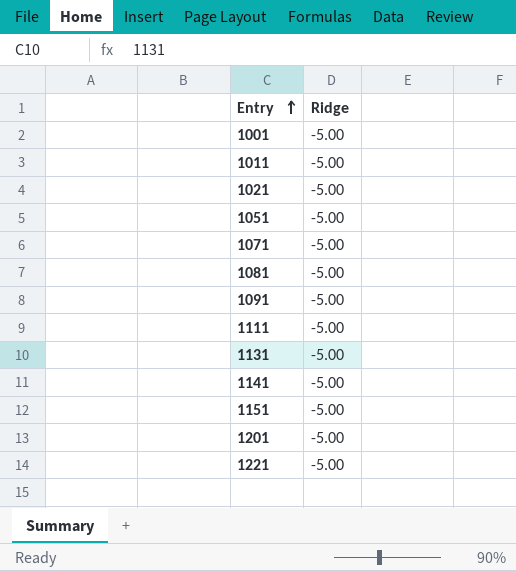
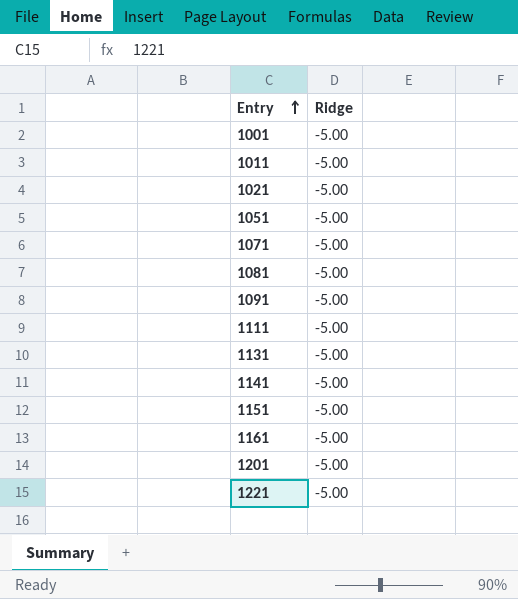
row 1161: none -> -5.00

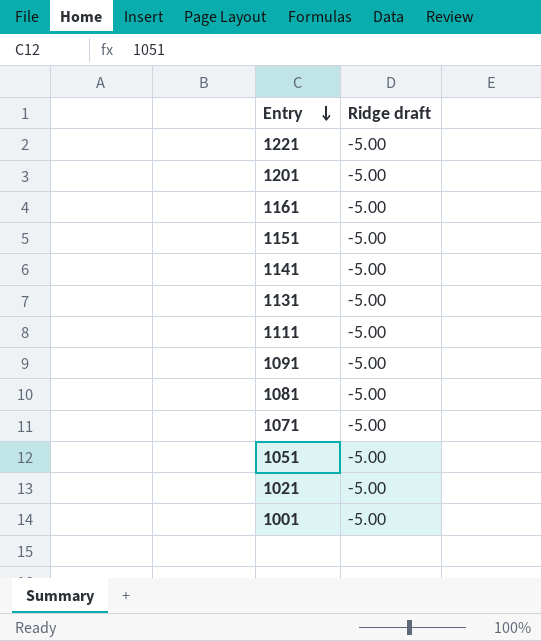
row order: Entry ascending -> Entry descending
column name: Ridge -> Ridge draft
row 1011: -5.00 -> none

